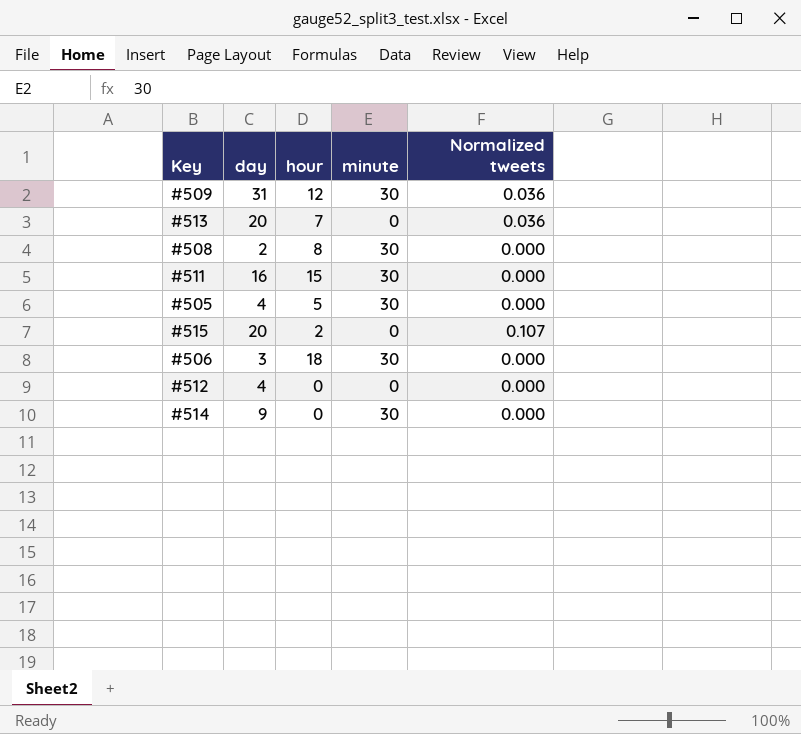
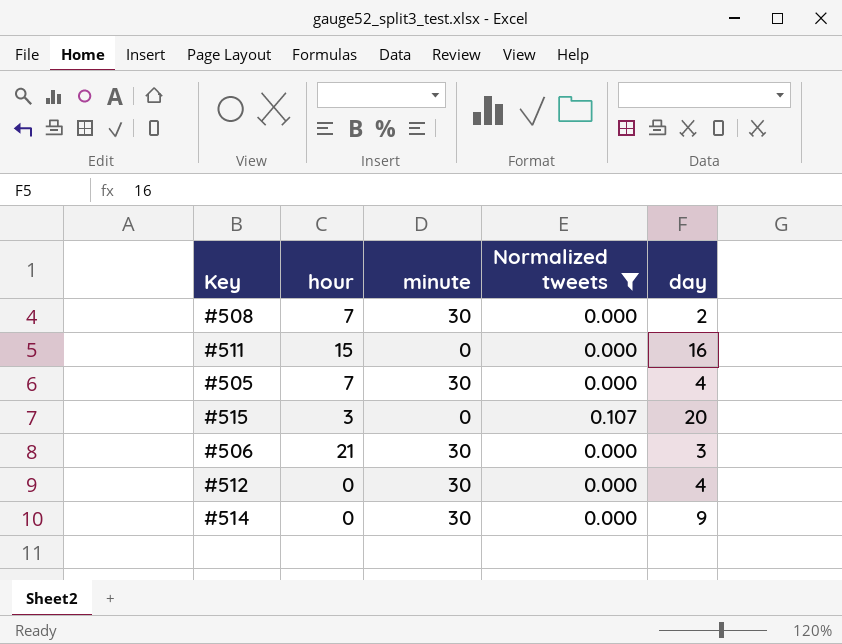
filter: none -> Normalized tweets != 0.036
column day | position: 2 -> 5
#508 | hour: 8 -> 7
#511 | minute: 30 -> 0
#505 | hour: 5 -> 7
#515 | hour: 2 -> 3
#506 | hour: 18 -> 21
#512 | minute: 0 -> 30

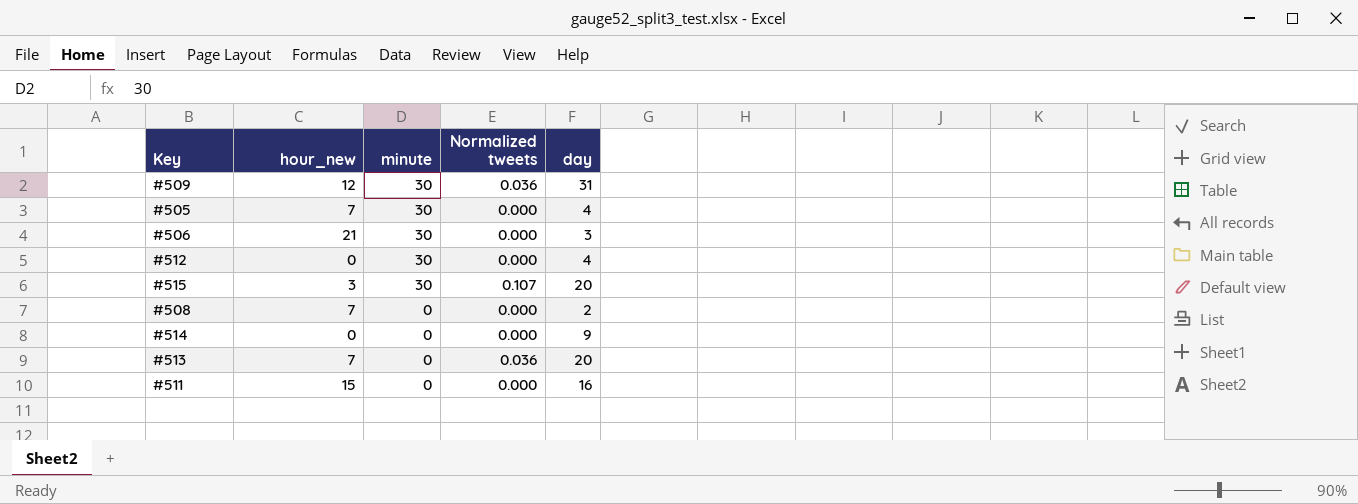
filter: Normalized tweets != 0.036 -> none
row order: none -> minute descending
column name: hour -> hour_new
#515 | minute: 0 -> 30
#508 | minute: 30 -> 0
#514 | minute: 30 -> 0

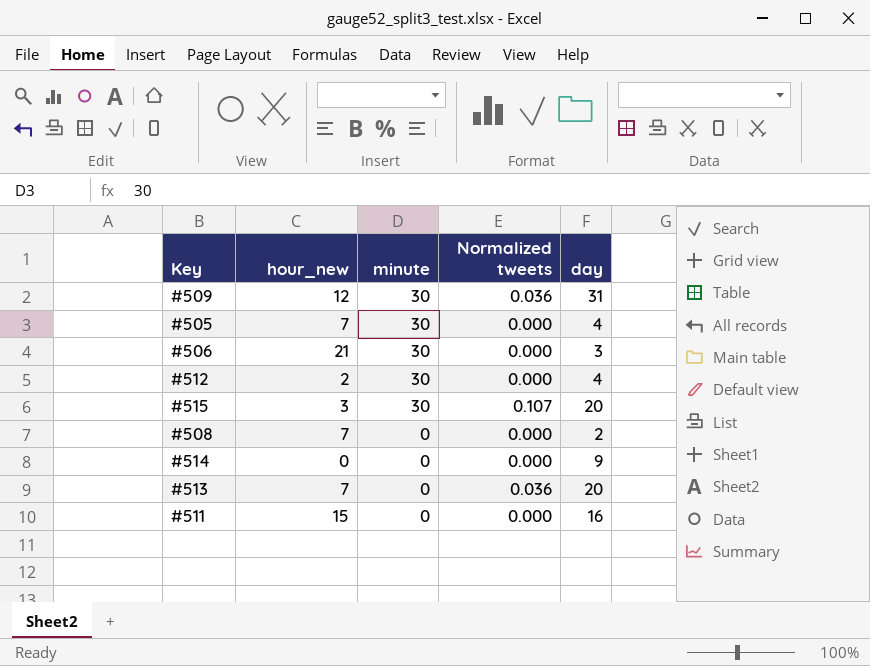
#512 | hour_new: 0 -> 2

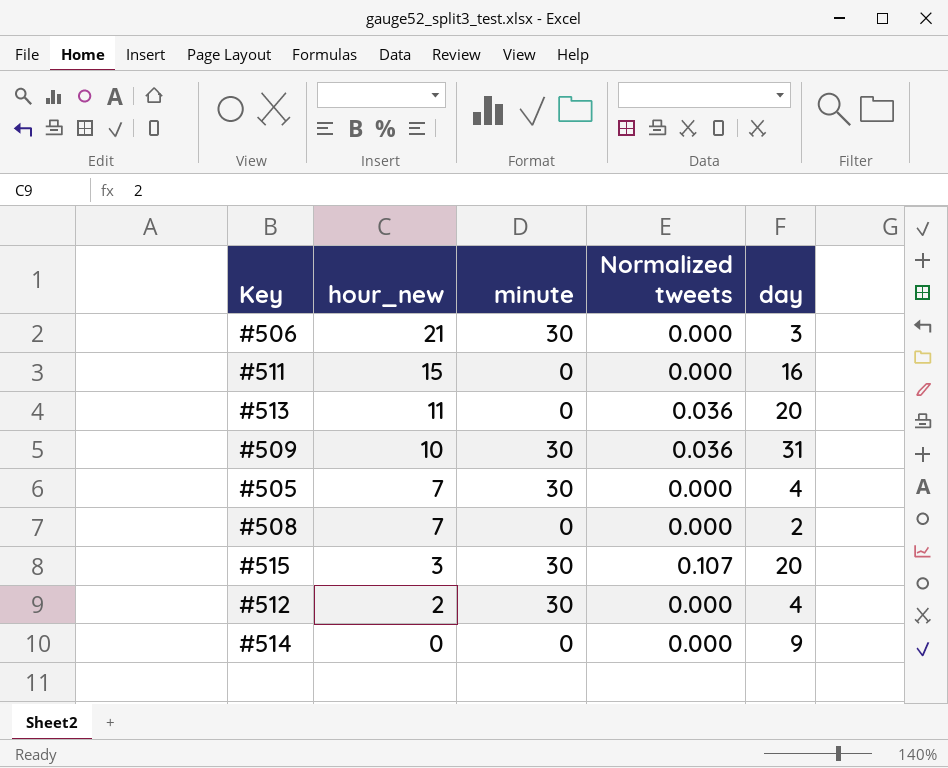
row order: minute descending -> hour_new descending
#513 | hour_new: 7 -> 11
#509 | hour_new: 12 -> 10

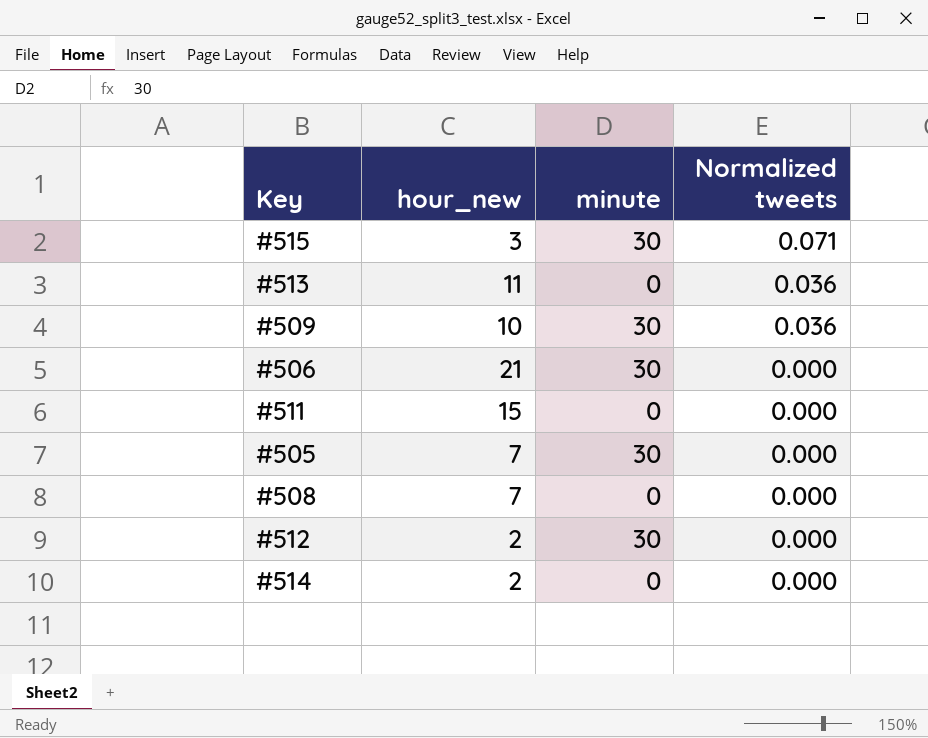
row order: hour_new descending -> Normalized tweets descending
column day | position: 5 -> none
#515 | Normalized tweets: 0.107 -> 0.071
#514 | hour_new: 0 -> 2

